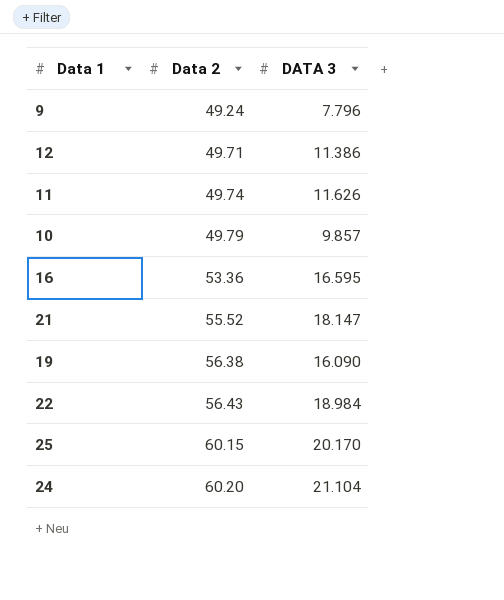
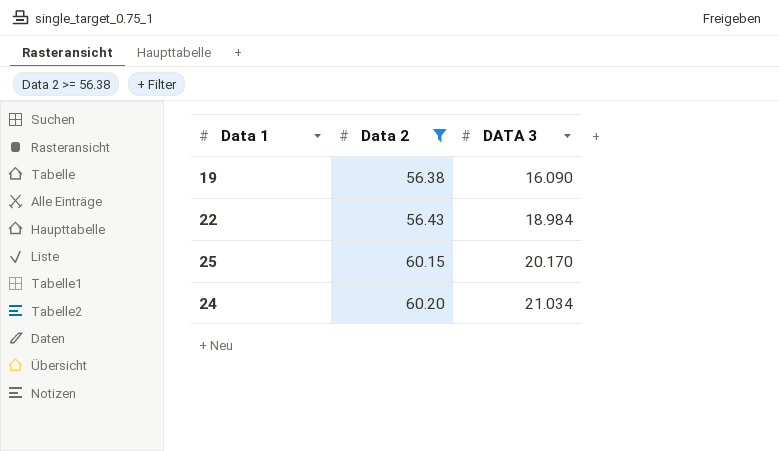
filter: none -> Data 2 >= 56.38
24 | DATA 3: 21.104 -> 21.034

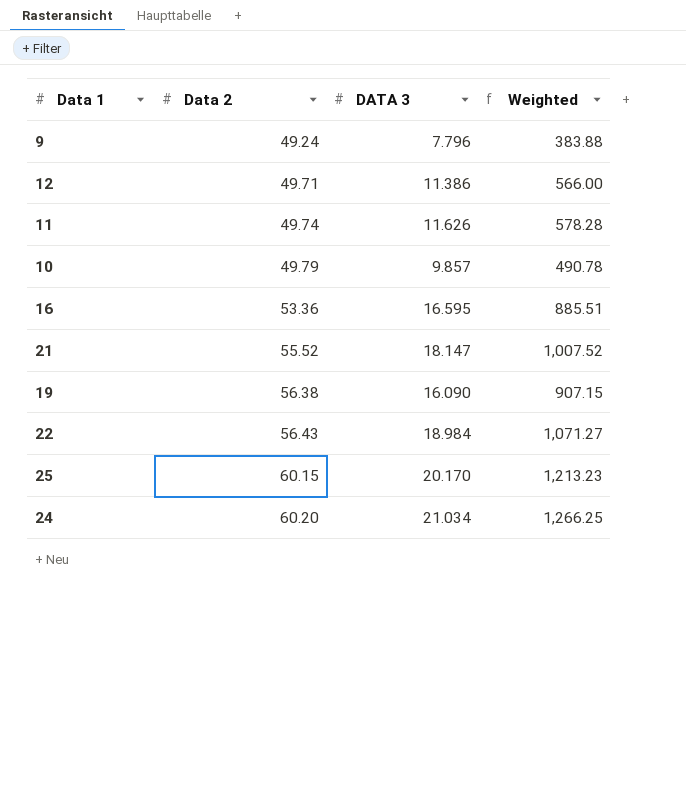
filter: Data 2 >= 56.38 -> none
column Weighted | formula: none -> [Data 2] * [DATA 3]

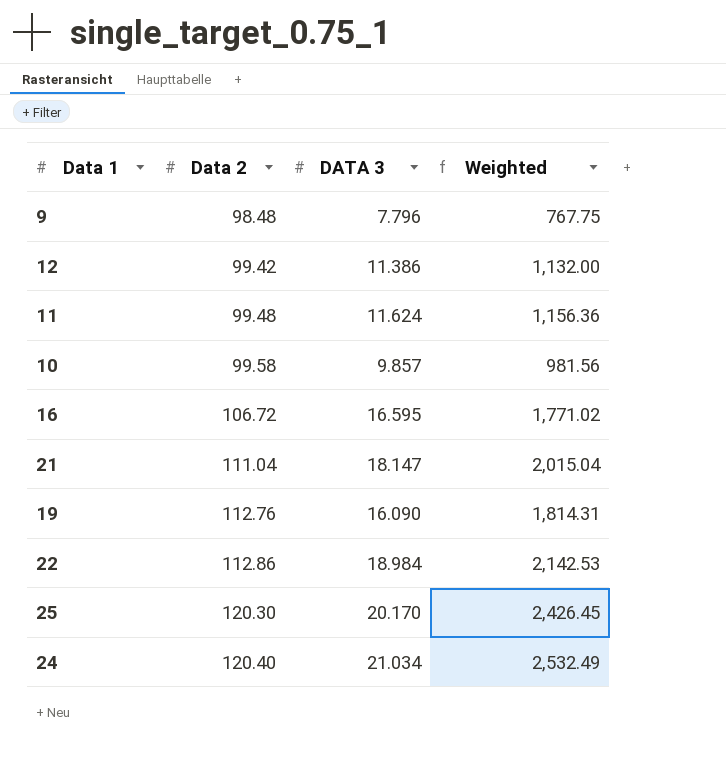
9 | Data 2: 49.24 -> 98.48
9 | Weighted: 383.88 -> 767.75
12 | Data 2: 49.71 -> 99.42
12 | Weighted: 566.00 -> 1,132.00
11 | Data 2: 49.74 -> 99.48
11 | DATA 3: 11.626 -> 11.624
11 | Weighted: 578.28 -> 1,156.36
10 | Data 2: 49.79 -> 99.58
10 | Weighted: 490.78 -> 981.56
16 | Data 2: 53.36 -> 106.72
16 | Weighted: 885.51 -> 1,771.02
21 | Data 2: 55.52 -> 111.04
21 | Weighted: 1,007.52 -> 2,015.04
19 | Data 2: 56.38 -> 112.76
19 | Weighted: 907.15 -> 1,814.31
22 | Data 2: 56.43 -> 112.86
22 | Weighted: 1,071.27 -> 2,142.53
25 | Data 2: 60.15 -> 120.30
25 | Weighted: 1,213.23 -> 2,426.45
24 | Data 2: 60.20 -> 120.40
24 | Weighted: 1,266.25 -> 2,532.49

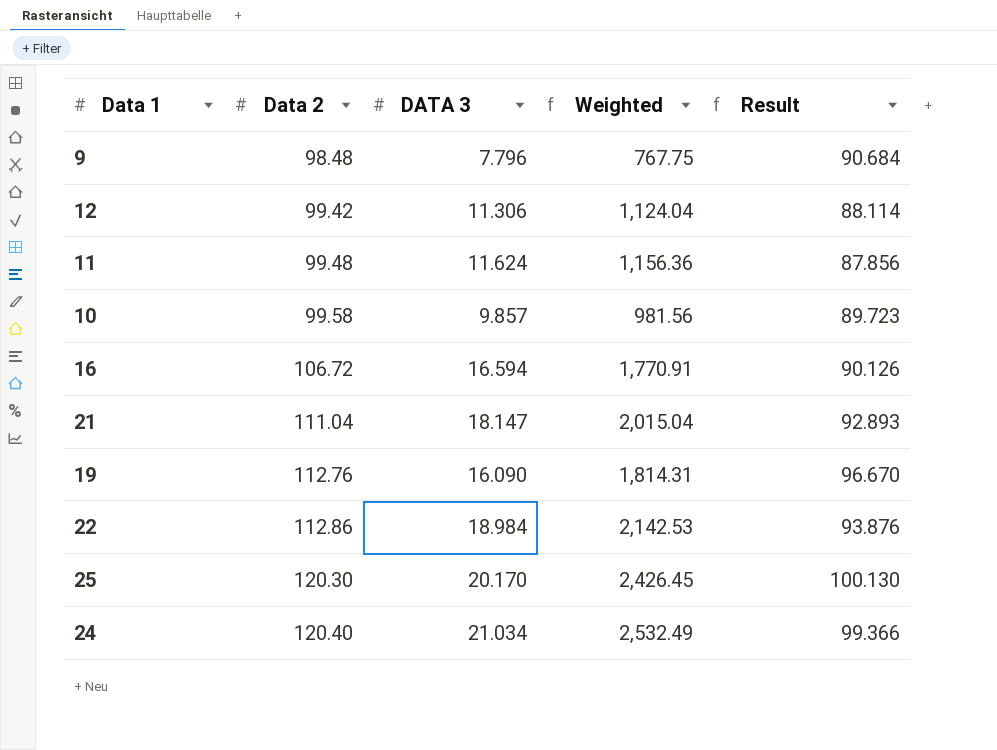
column Result | formula: none -> [Data 2] - [DATA 3]
12 | DATA 3: 11.386 -> 11.306
12 | Weighted: 1,132.00 -> 1,124.04
16 | DATA 3: 16.595 -> 16.594
16 | Weighted: 1,771.02 -> 1,770.91

